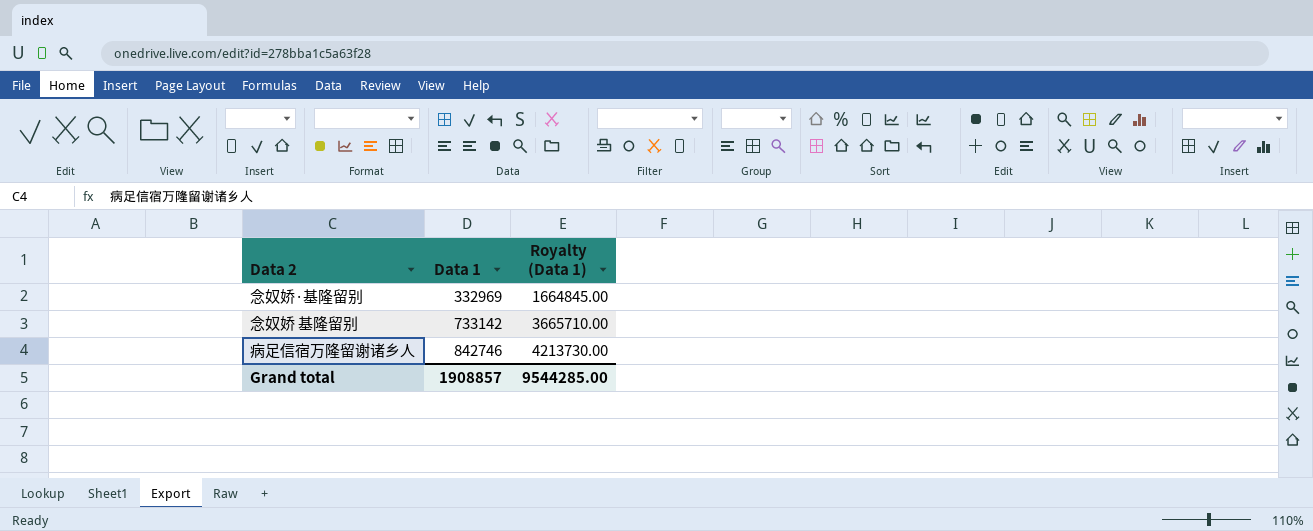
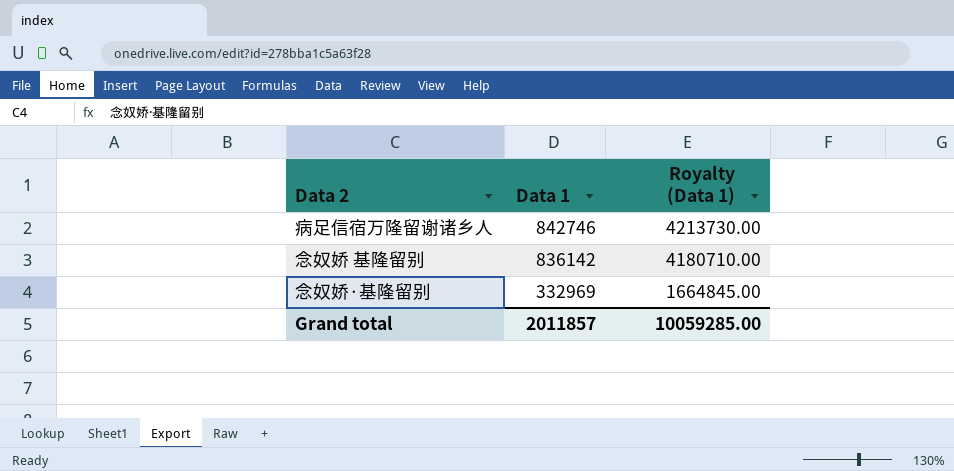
row order: Data 1 ascending -> Data 1 descending
念奴娇 基隆留别 | Data 1: 733142 -> 836142
念奴娇 基隆留别 | Royalty (Data 1): 3665710.00 -> 4180710.00
Grand total | Data 1: 1908857 -> 2011857
Grand total | Royalty (Data 1): 9544285.00 -> 10059285.00

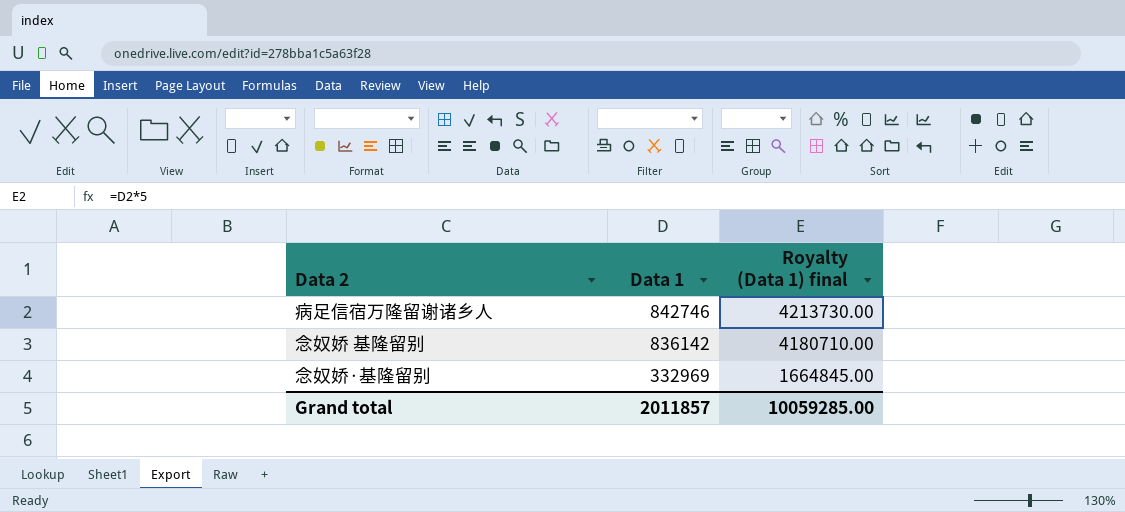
column name: Royalty (Data 1) -> Royalty (Data 1) final

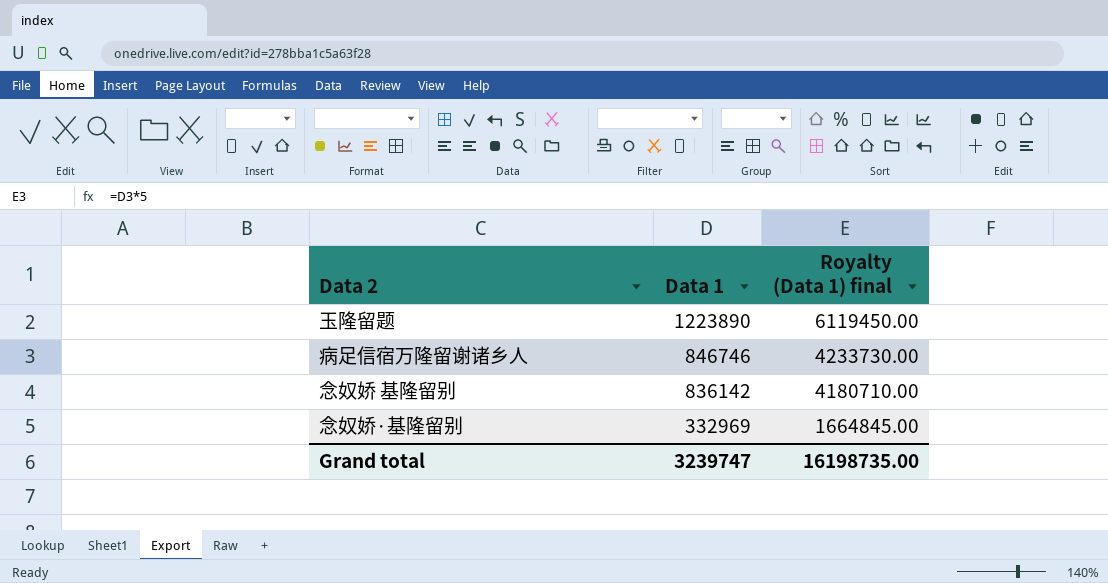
row 玉隆留题: none -> 1223890 | 6119450.00
病足信宿万隆留谢诸乡人 | Data 1: 842746 -> 846746
病足信宿万隆留谢诸乡人 | Royalty (Data 1) final: 4213730.00 -> 4233730.00
Grand total | Data 1: 2011857 -> 3239747
Grand total | Royalty (Data 1) final: 10059285.00 -> 16198735.00

